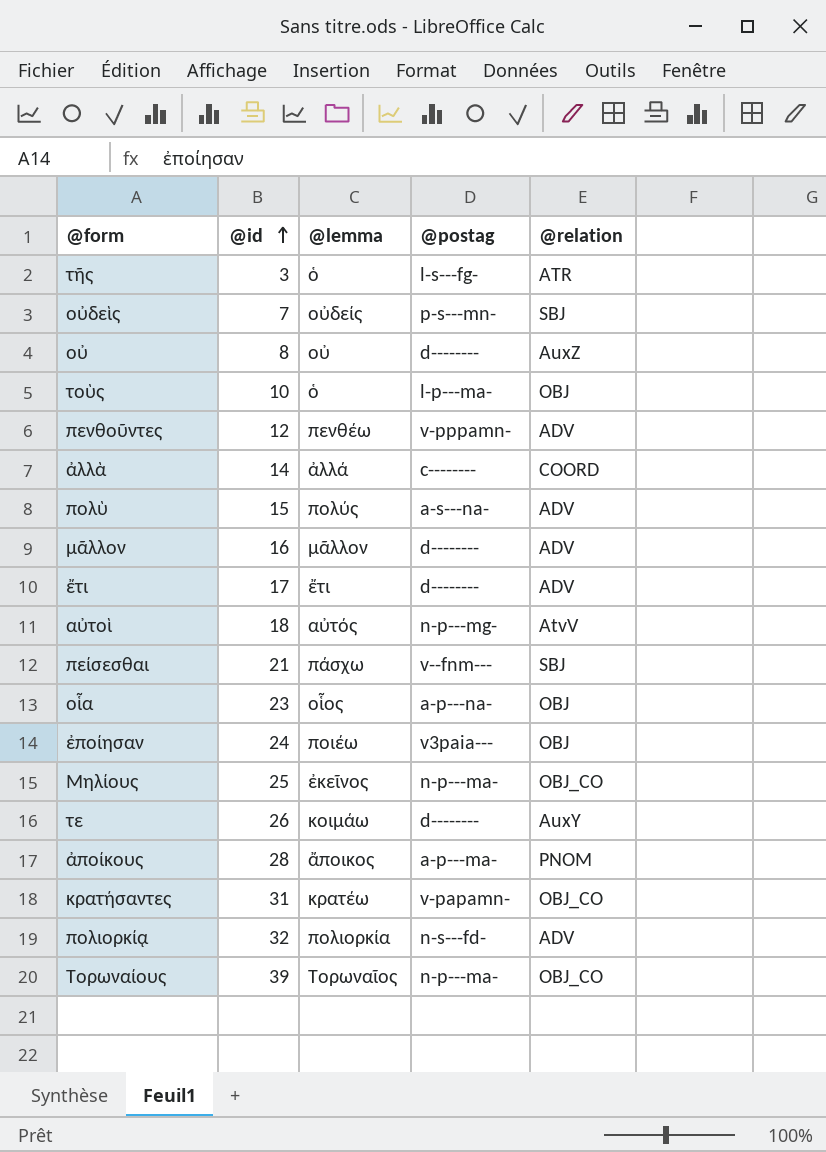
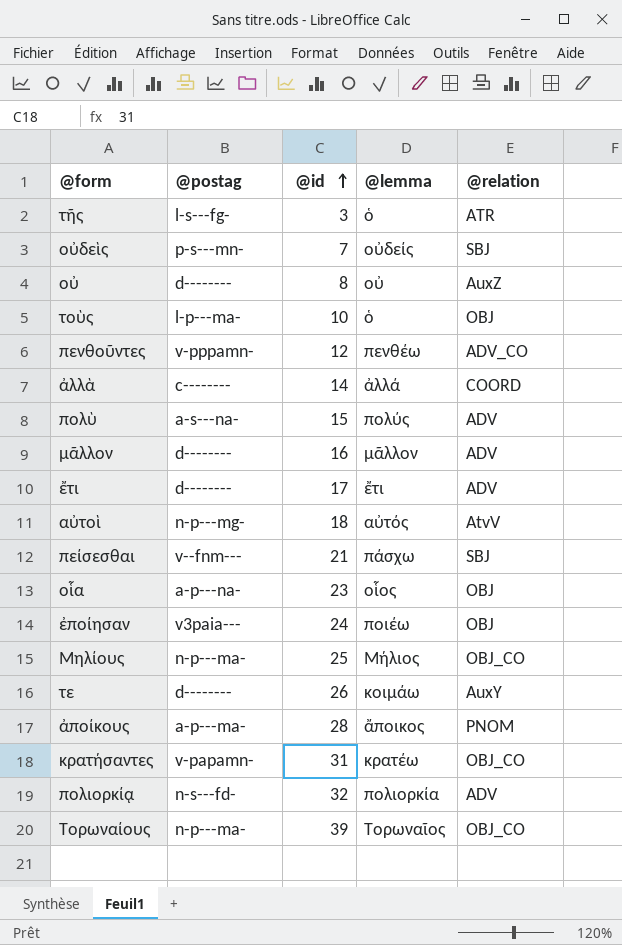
column @postag | position: 4 -> 2
πενθοῦντες | @relation: ADV -> ADV_CO
Μηλίους | @lemma: ἐκεῖνος -> Μήλιος

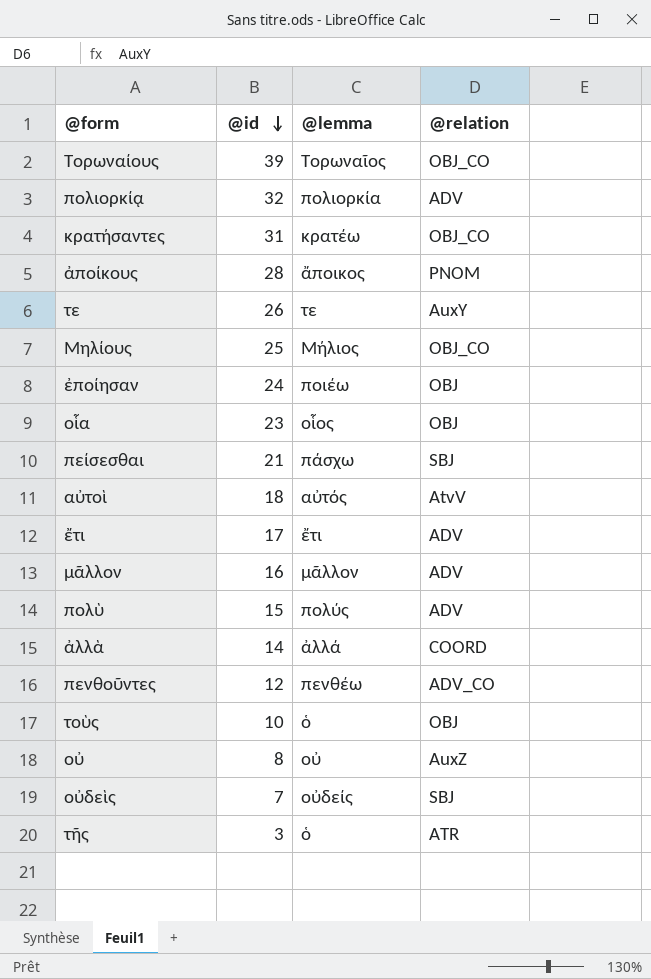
row order: @id ascending -> @id descending
column @postag | position: 2 -> none
τε | @lemma: κοιμάω -> τε

